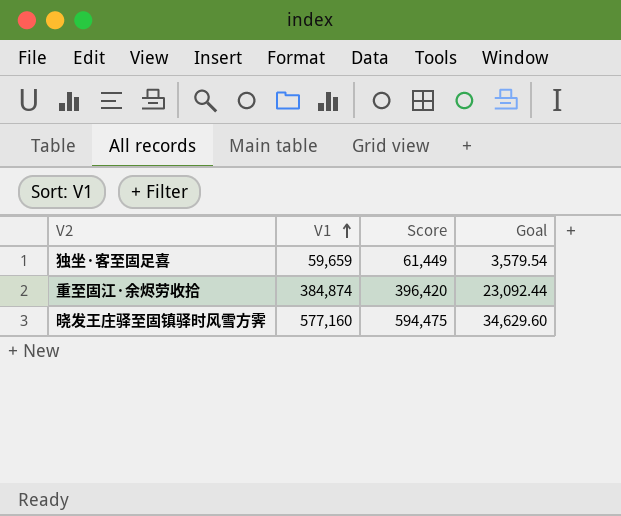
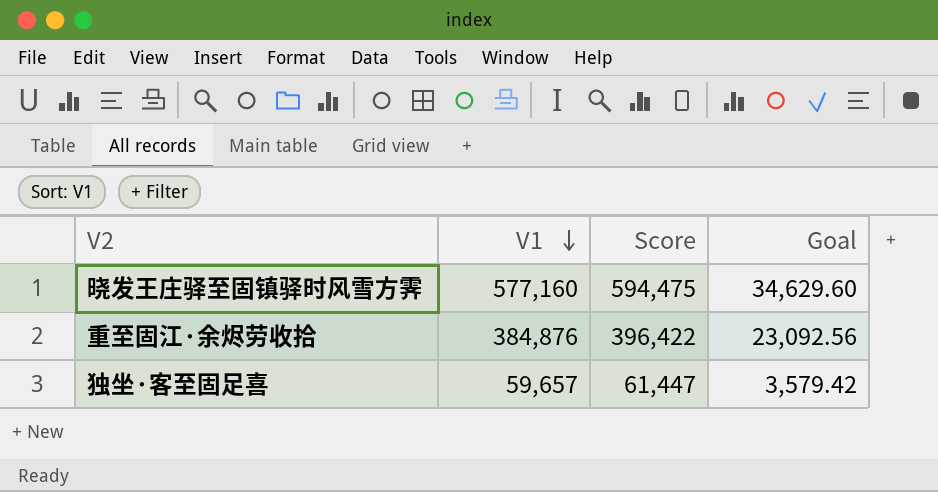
row order: V1 ascending -> V1 descending
重至固江·余烬劳收拾 | V1: 384,874 -> 384,876
重至固江·余烬劳收拾 | Score: 396,420 -> 396,422
重至固江·余烬劳收拾 | Goal: 23,092.44 -> 23,092.56
独坐·客至固足喜 | V1: 59,659 -> 59,657
独坐·客至固足喜 | Score: 61,449 -> 61,447
独坐·客至固足喜 | Goal: 3,579.54 -> 3,579.42

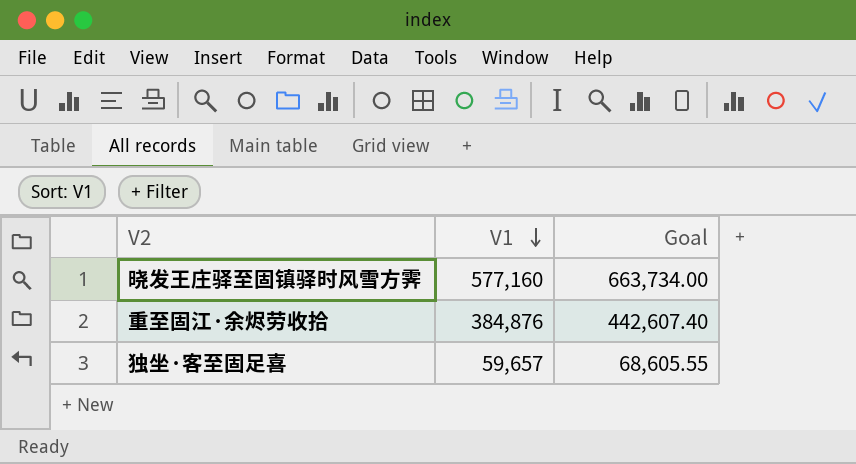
column Score | formula: [V1] * 1.03 -> none
column Goal | formula: [V1] * 0.06 -> [V1] * 1.15

